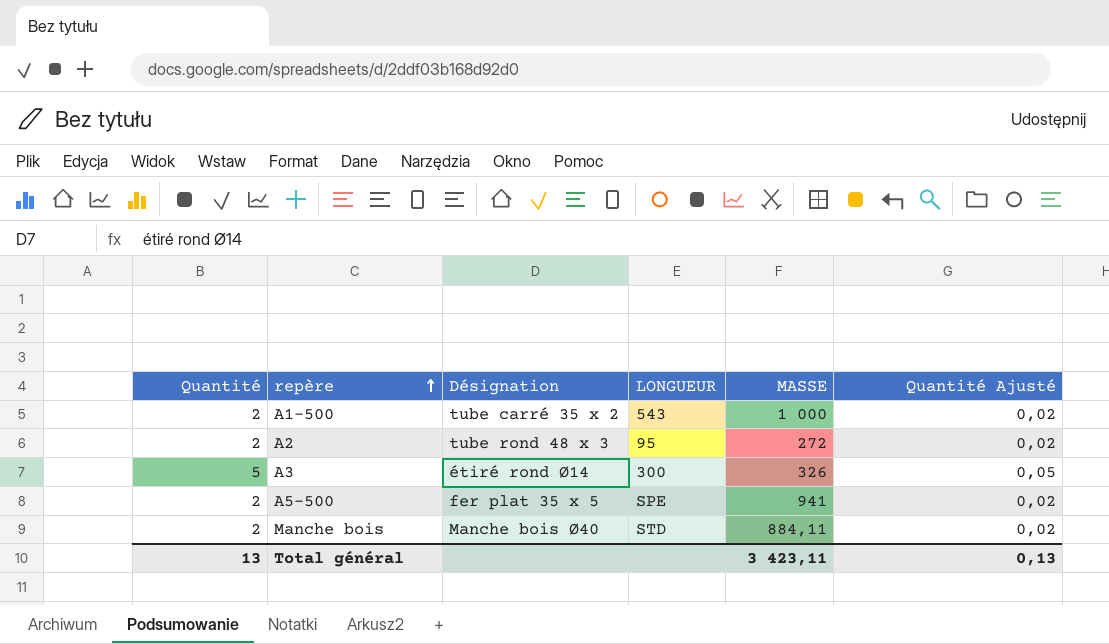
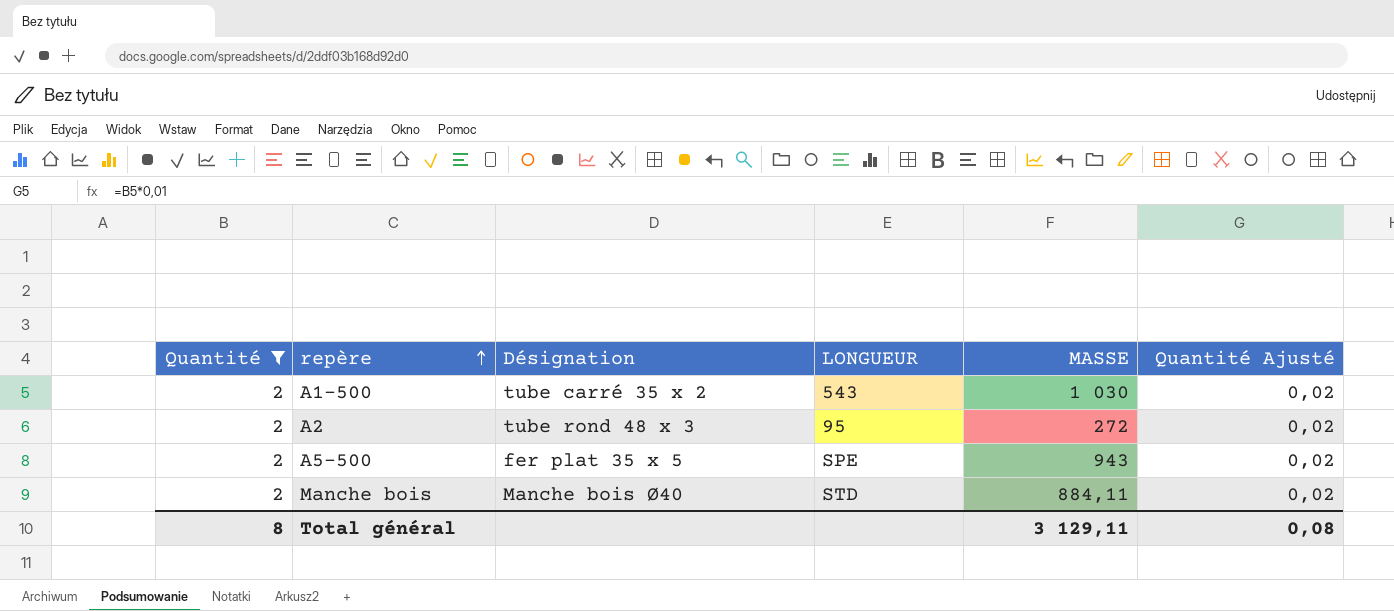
filter: none -> Quantité = 2
A1-500 | MASSE: 1 000 -> 1 030
A5-500 | MASSE: 941 -> 943
Total général | Quantité: 13 -> 8
Total général | MASSE: 3 423,11 -> 3 129,11
Total général | Quantité Ajusté: 0,13 -> 0,08

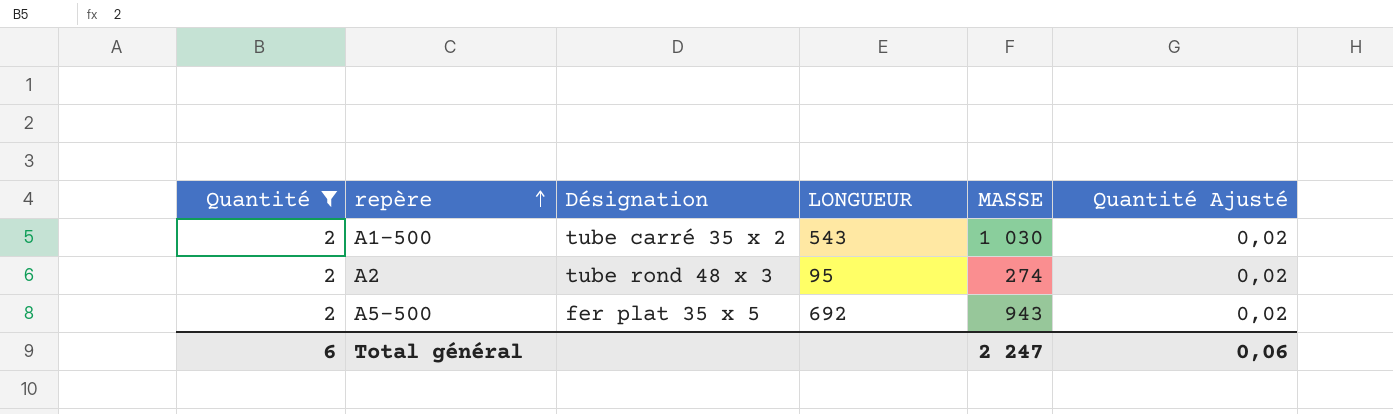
row Manche bois: 2 | Manche bois Ø40 | STD | 884,11 | 0,02 -> none
A2 | MASSE: 272 -> 274
A5-500 | LONGUEUR: SPE -> 692
Total général | Quantité: 8 -> 6
Total général | MASSE: 3 129,11 -> 2 247
Total général | Quantité Ajusté: 0,08 -> 0,06

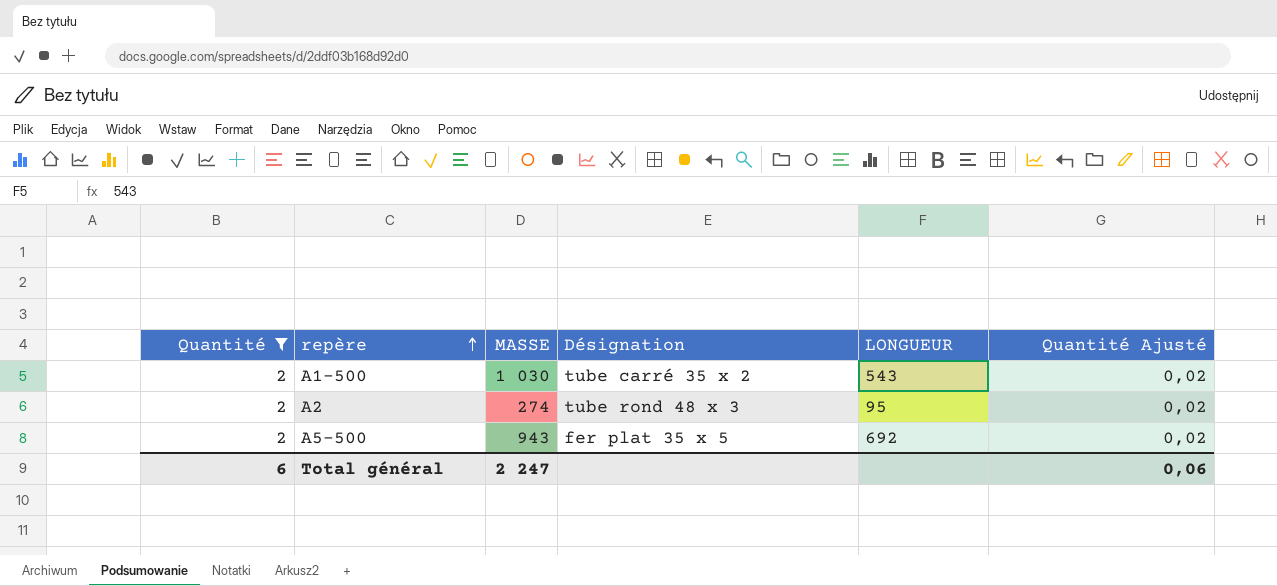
column MASSE | position: 5 -> 3

